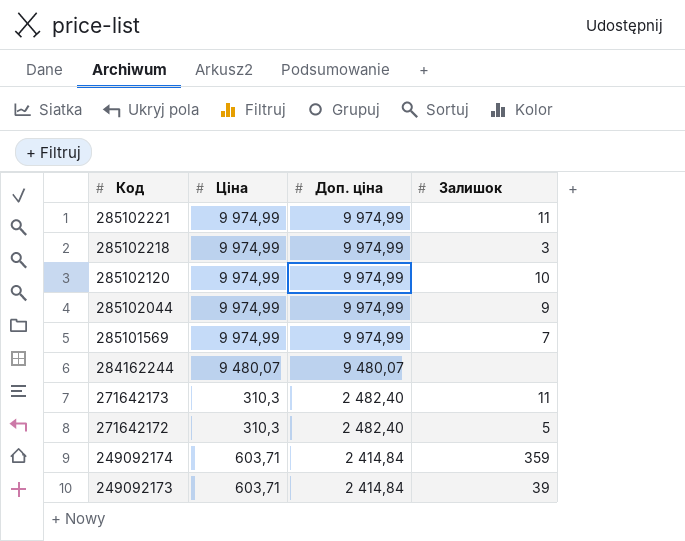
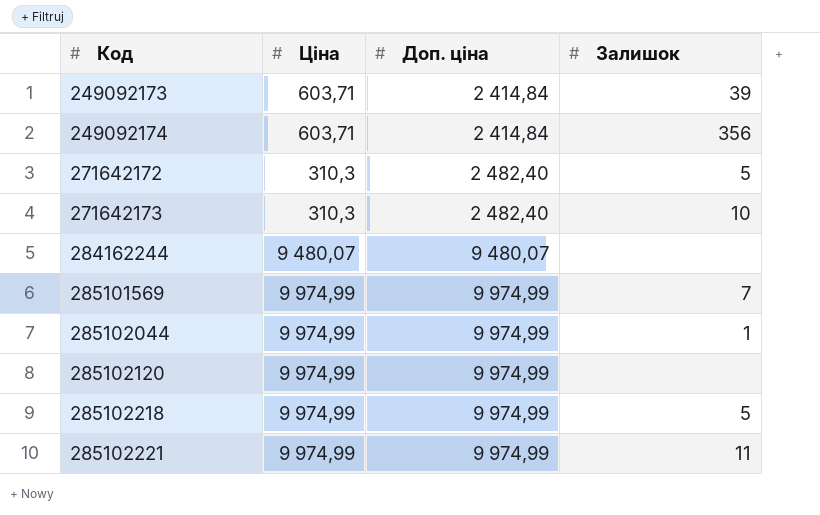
row order: Код descending -> Код ascending
249092174 | Залишок: 359 -> 356
271642173 | Залишок: 11 -> 10
285102044 | Залишок: 9 -> 1
285102120 | Залишок: 10 -> none
285102218 | Залишок: 3 -> 5

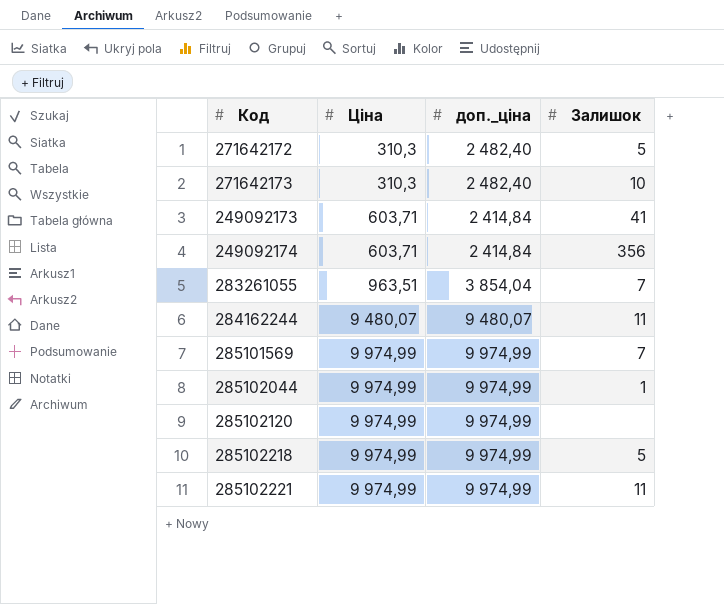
row order: Код ascending -> Ціна ascending
column name: Доп. ціна -> доп._ціна
249092173 | Залишок: 39 -> 41
row 283261055: none -> 963,51 | 3 854,04 | 7
284162244 | Залишок: none -> 11

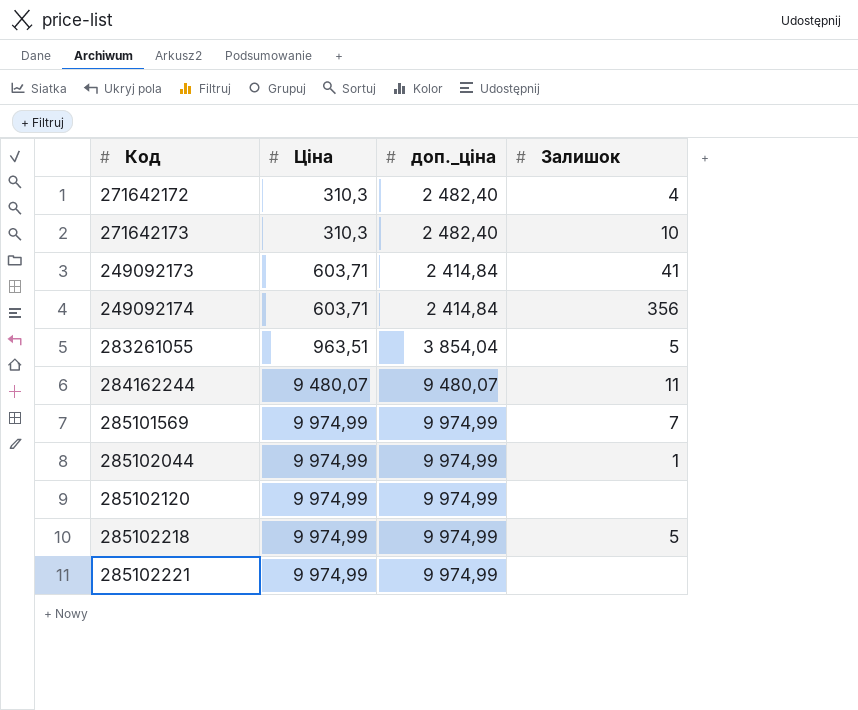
271642172 | Залишок: 5 -> 4
283261055 | Залишок: 7 -> 5
285102221 | Залишок: 11 -> none

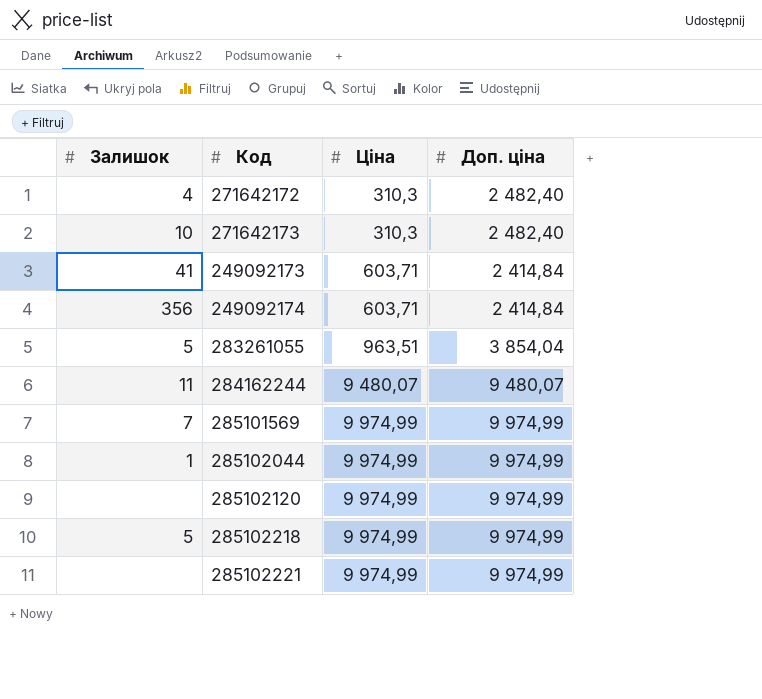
column Залишок | position: 4 -> 1
column name: доп._ціна -> Доп. ціна

